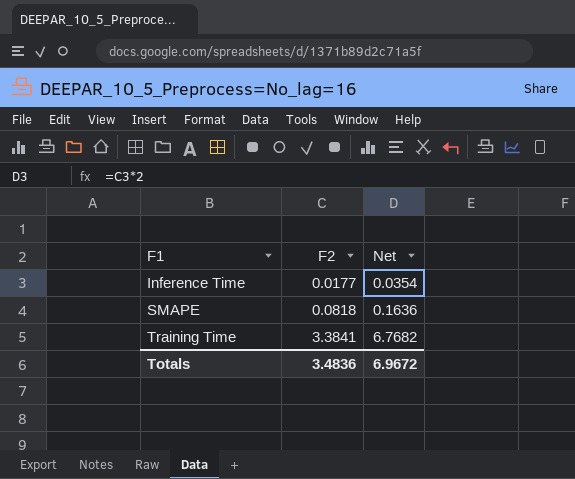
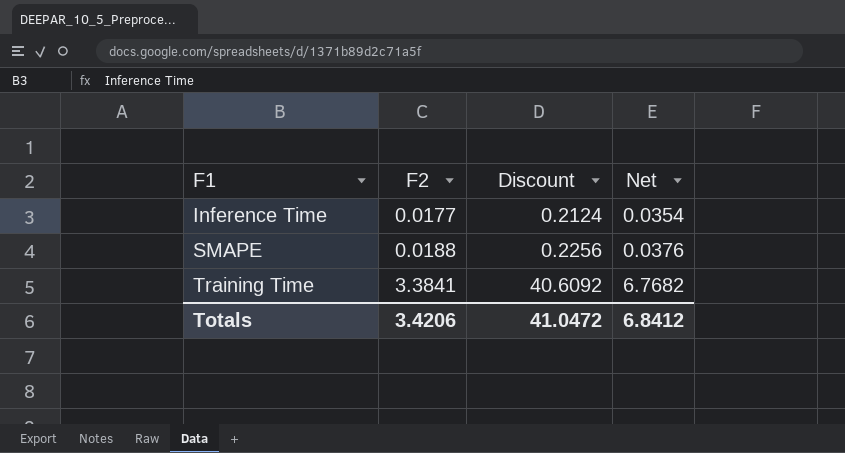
column Discount | formula: none -> [F2] * 12
SMAPE | F2: 0.0818 -> 0.0188
SMAPE | Net: 0.1636 -> 0.0376
Totals | F2: 3.4836 -> 3.4206
Totals | Net: 6.9672 -> 6.8412

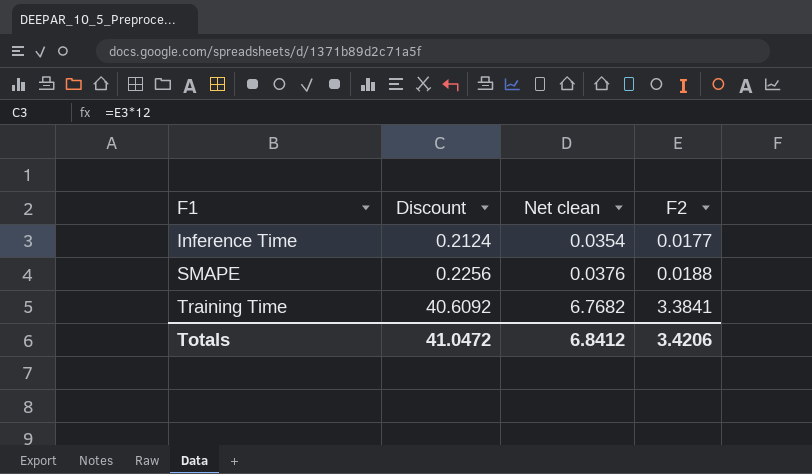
column name: Net -> Net clean
column F2 | position: 2 -> 4

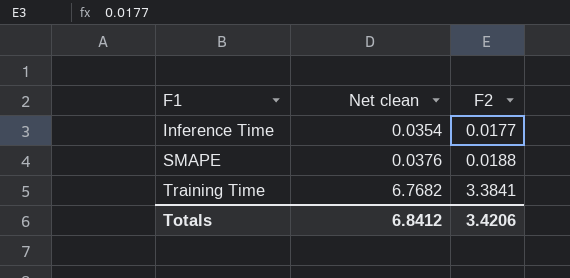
column Discount | formula: [F2] * 12 -> none

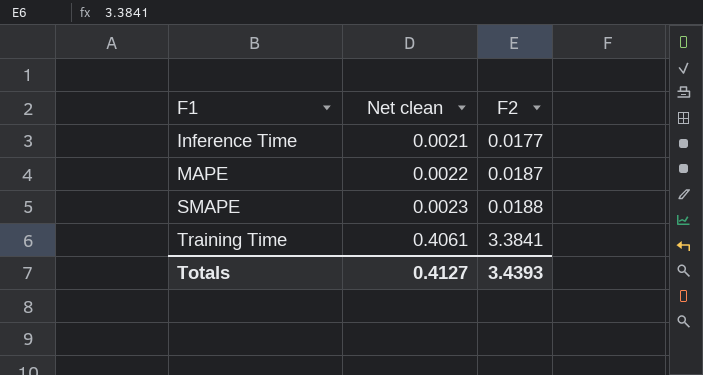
column Net clean | formula: [F2] * 2 -> [F2] * 0.12
row MAPE: none -> 0.0022 | 0.0187
Totals | Net clean: 6.8412 -> 0.4127
Totals | F2: 3.4206 -> 3.4393

